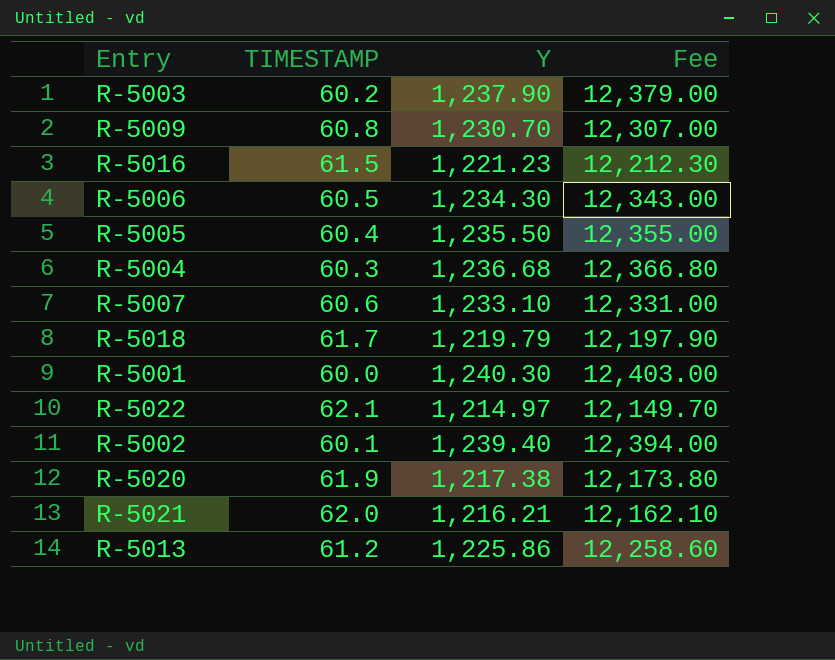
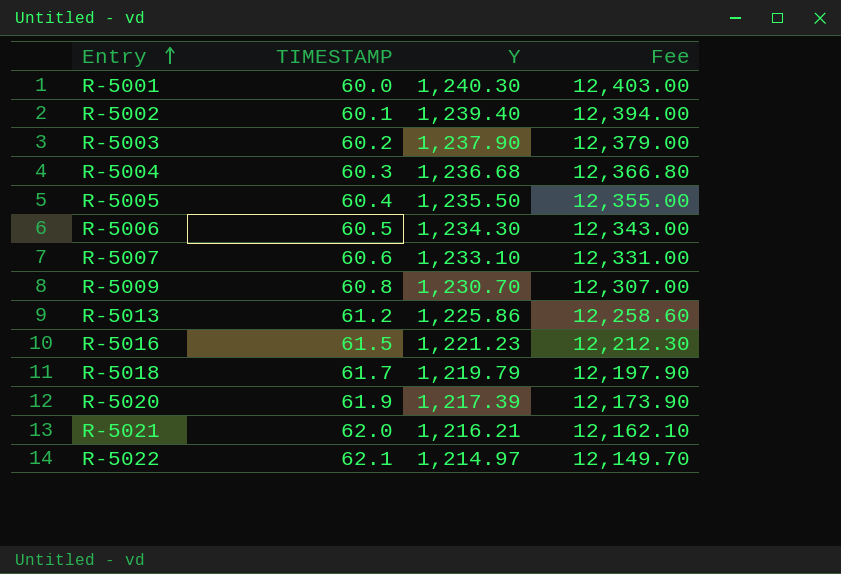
row order: none -> Entry ascending
R-5020 | Y: 1,217.38 -> 1,217.39
R-5020 | Fee: 12,173.80 -> 12,173.90

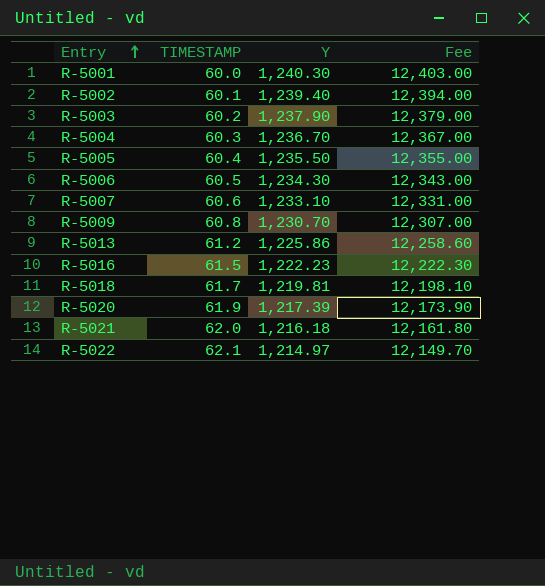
R-5004 | Y: 1,236.68 -> 1,236.70
R-5004 | Fee: 12,366.80 -> 12,367.00
R-5016 | Y: 1,221.23 -> 1,222.23
R-5016 | Fee: 12,212.30 -> 12,222.30
R-5018 | Y: 1,219.79 -> 1,219.81
R-5018 | Fee: 12,197.90 -> 12,198.10
R-5021 | Y: 1,216.21 -> 1,216.18
R-5021 | Fee: 12,162.10 -> 12,161.80

